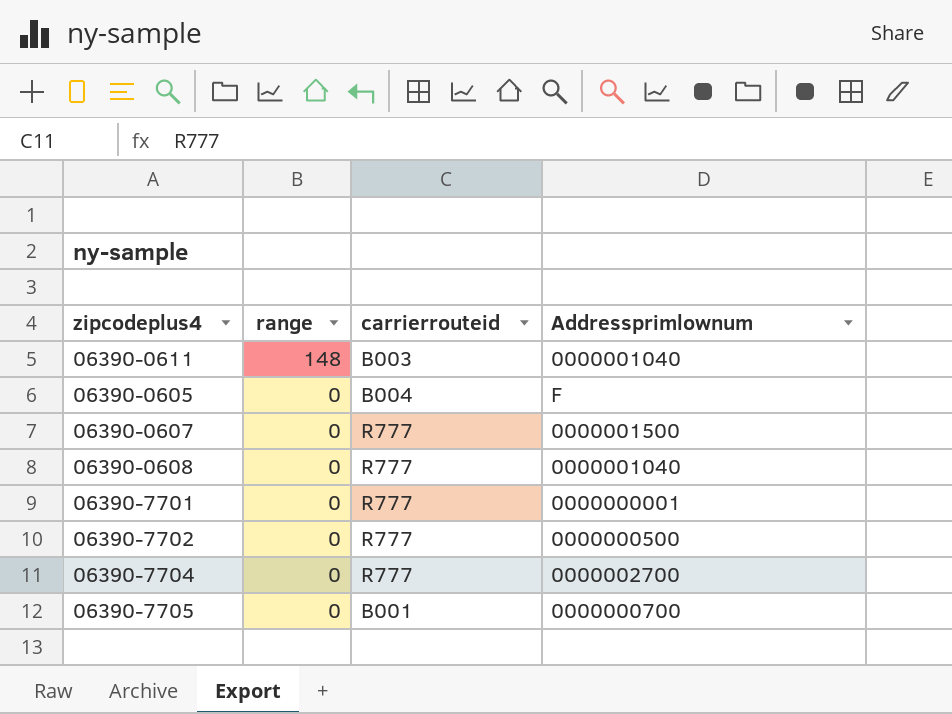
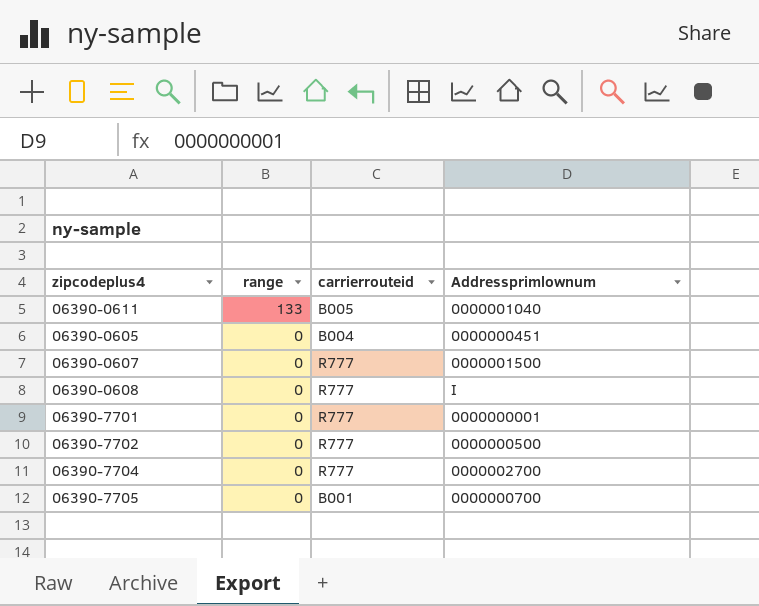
06390-0611 | range: 148 -> 133
06390-0611 | carrierrouteid: B003 -> B005
06390-0605 | Addressprimlownum: F -> 0000000451
06390-0608 | Addressprimlownum: 0000001040 -> I

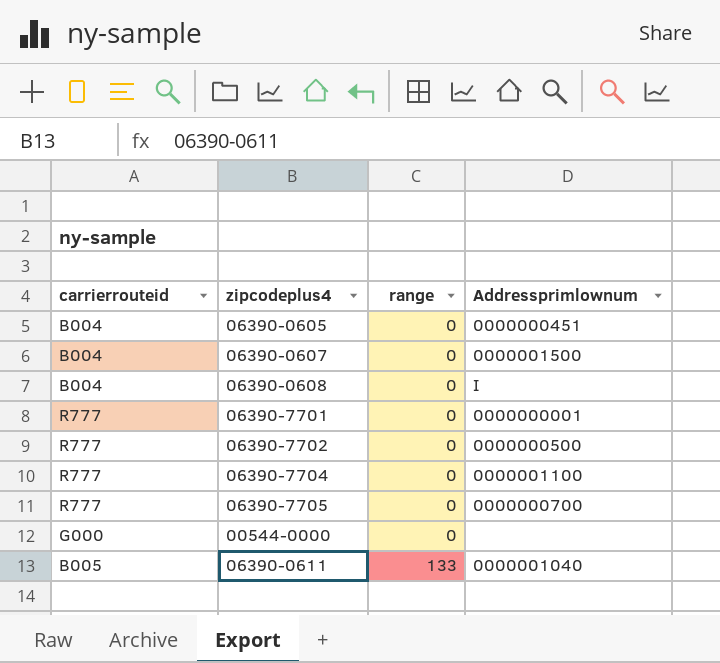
row order: range descending -> range ascending
column carrierrouteid | position: 3 -> 1
06390-0607 | carrierrouteid: R777 -> B004
06390-0608 | carrierrouteid: R777 -> B004
06390-7704 | Addressprimlownum: 0000002700 -> 0000001100
06390-7705 | carrierrouteid: B001 -> R777
row 00544-0000: none -> G000 | 0 | none

